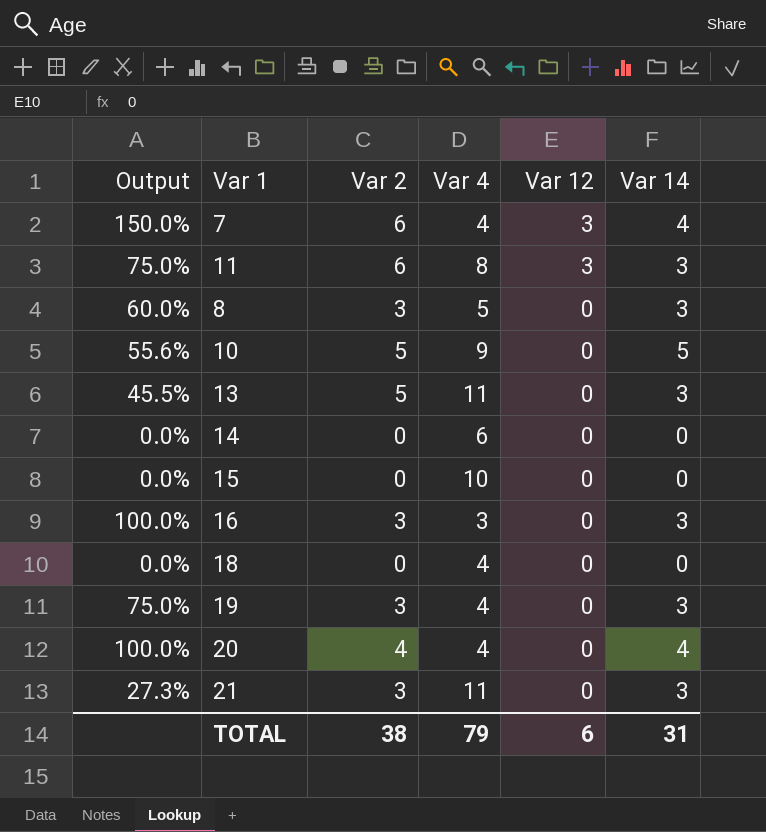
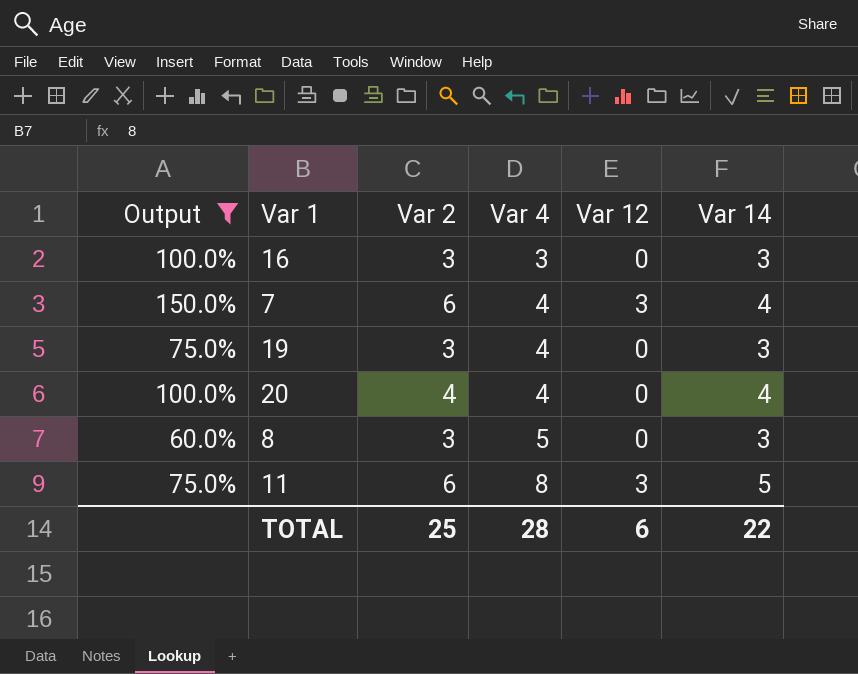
filter: none -> Output >= 60.0%
row order: Var 12 descending -> Var 4 ascending
11 | Var 14: 3 -> 5
TOTAL | Var 2: 38 -> 25
TOTAL | Var 4: 79 -> 28
TOTAL | Var 14: 31 -> 22

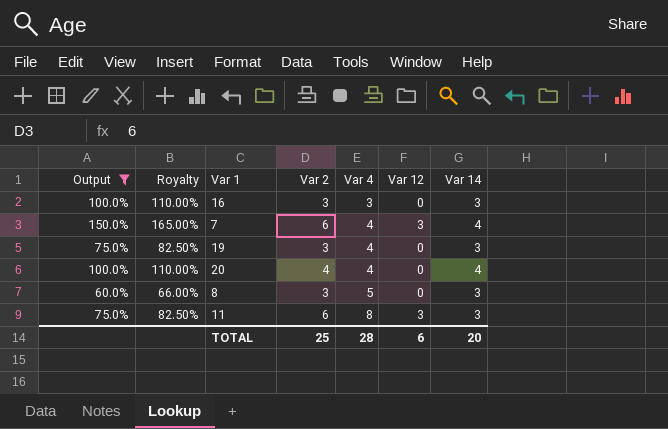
column Royalty | formula: none -> [Output] * 1.1
11 | Var 14: 5 -> 3
TOTAL | Var 14: 22 -> 20

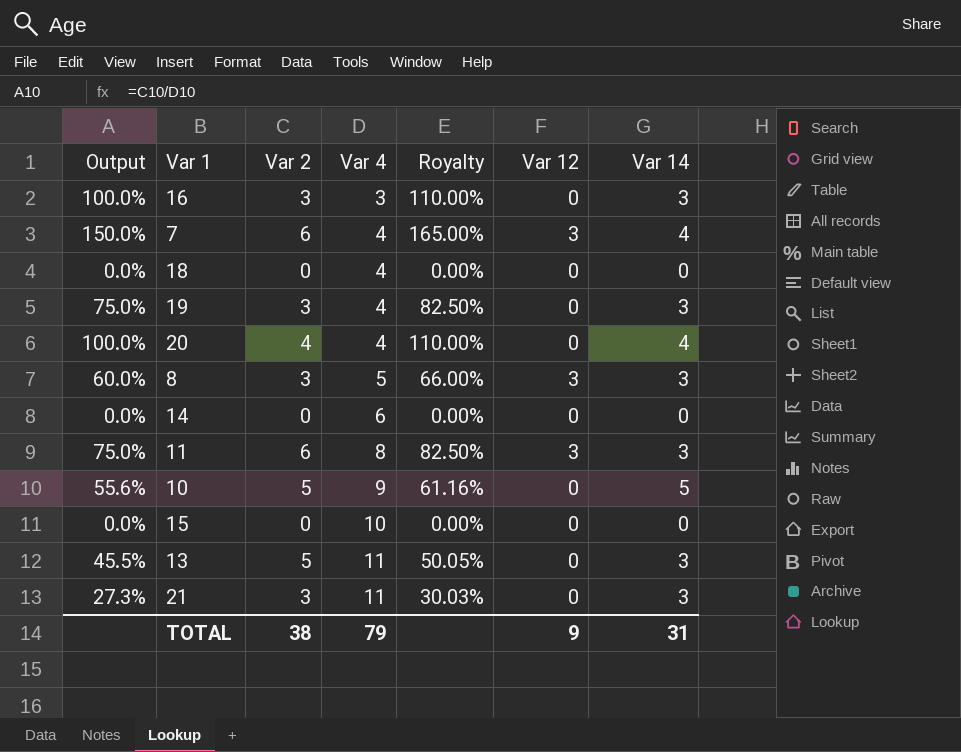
filter: Output >= 60.0% -> none
column Royalty | position: 2 -> 5
8 | Var 12: 0 -> 3
TOTAL | Var 2: 25 -> 38
TOTAL | Var 4: 28 -> 79
TOTAL | Var 12: 6 -> 9
TOTAL | Var 14: 20 -> 31

